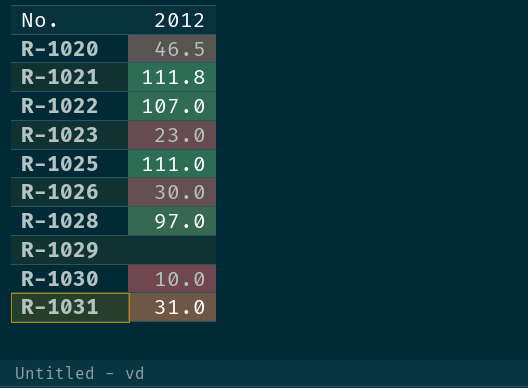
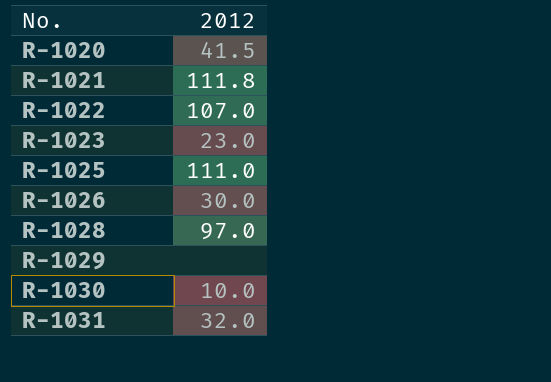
R-1020 | 2012: 46.5 -> 41.5
R-1031 | 2012: 31.0 -> 32.0

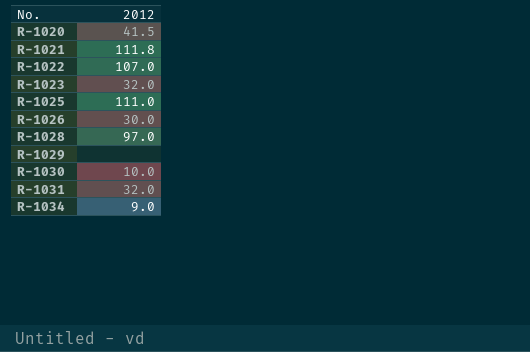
R-1023 | 2012: 23.0 -> 32.0
row R-1034: none -> 9.0

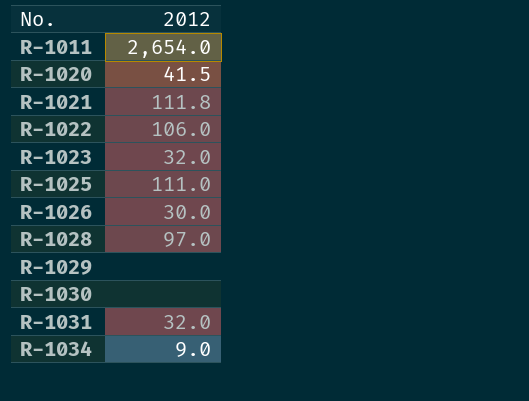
row R-1011: none -> 2,654.0
R-1022 | 2012: 107.0 -> 106.0
R-1030 | 2012: 10.0 -> none

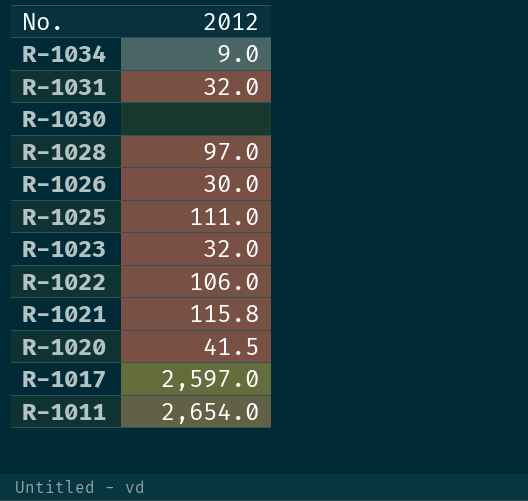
row order: No. ascending -> No. descending
row R-1029: none -> none
R-1021 | 2012: 111.8 -> 115.8
row R-1017: none -> 2,597.0

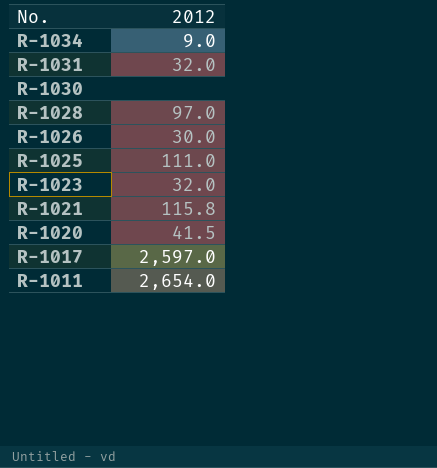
row R-1022: 106.0 -> none

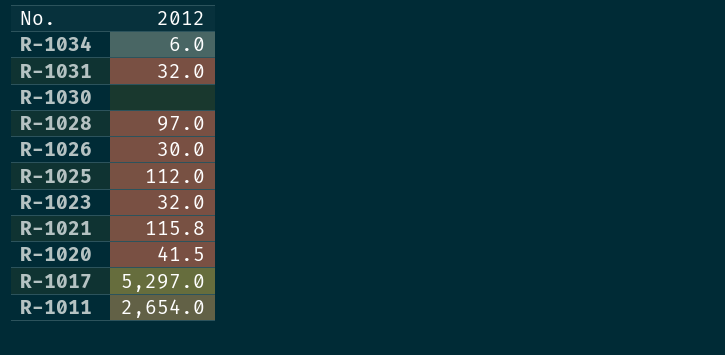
R-1034 | 2012: 9.0 -> 6.0
R-1025 | 2012: 111.0 -> 112.0
R-1017 | 2012: 2,597.0 -> 5,297.0

